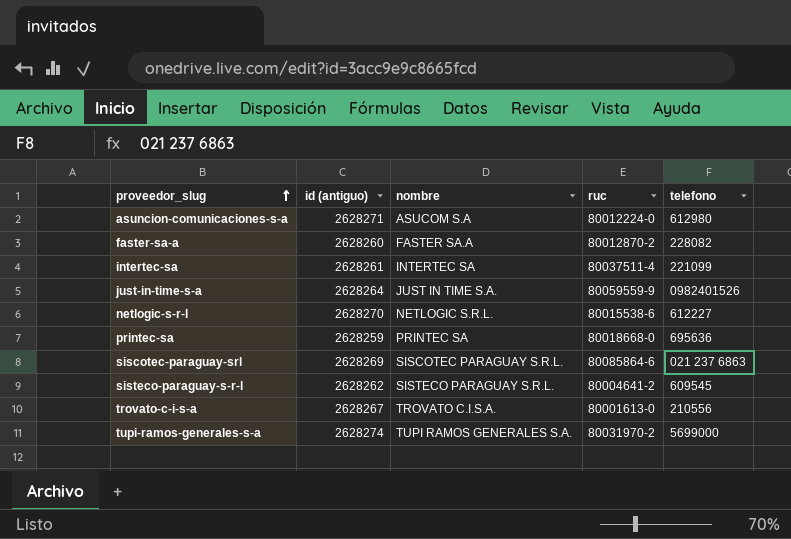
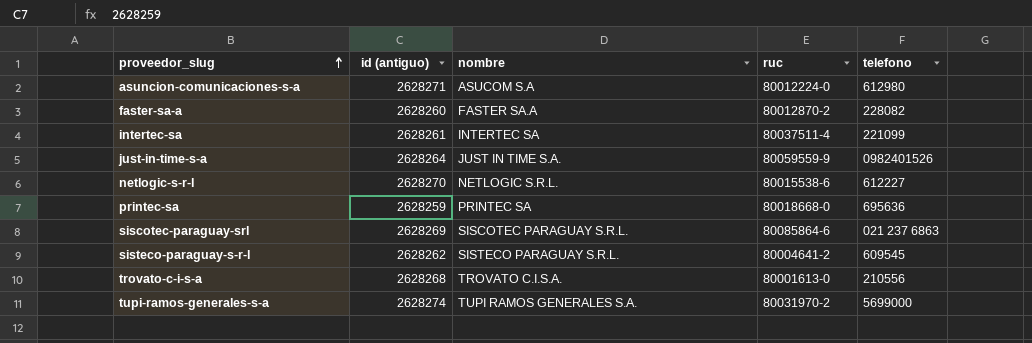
trovato-c-i-s-a | id (antiguo): 2628267 -> 2628268

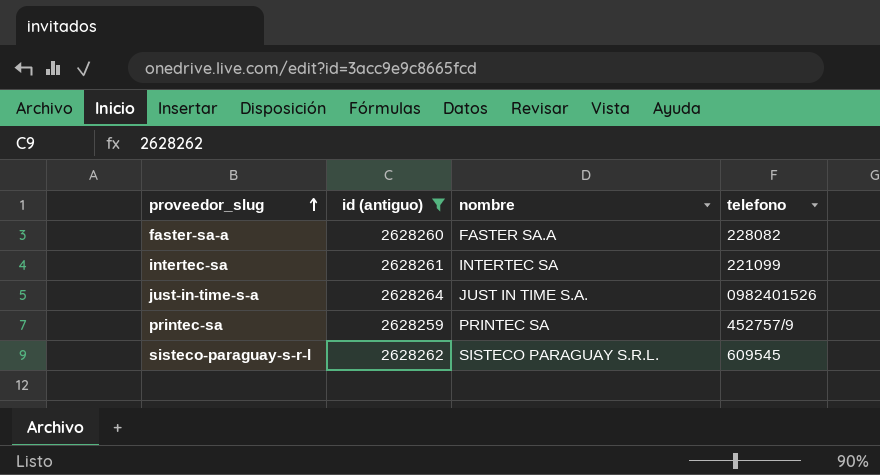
filter: none -> id (antiguo) <= 2628264
column ruc | position: 4 -> none
printec-sa | telefono: 695636 -> 452757/9

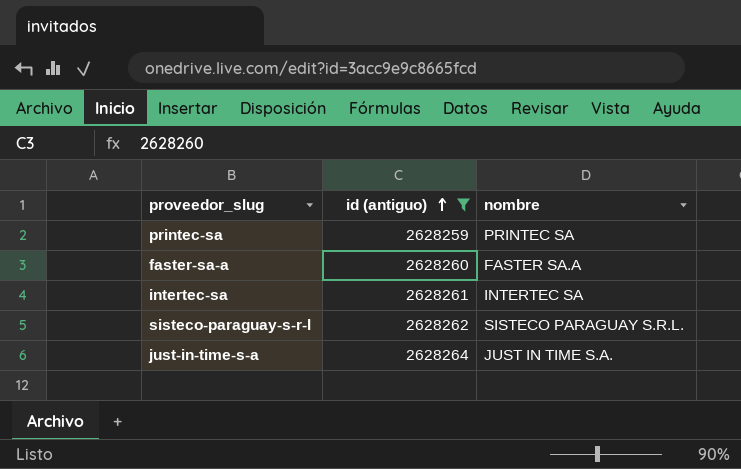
row order: proveedor_slug ascending -> id (antiguo) ascending
column telefono | position: 4 -> none

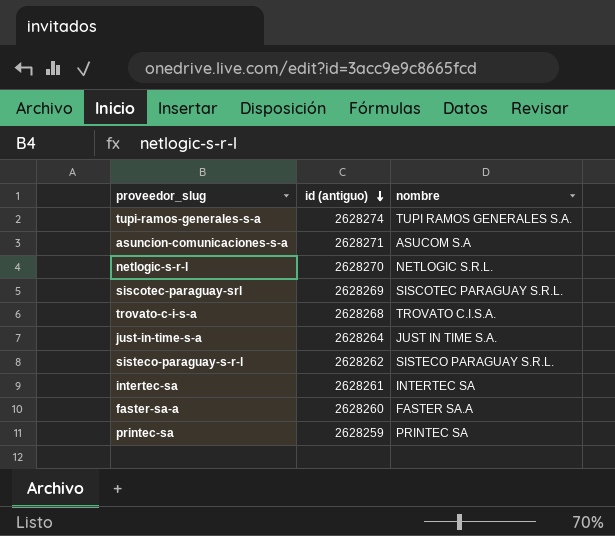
filter: id (antiguo) <= 2628264 -> none
row order: id (antiguo) ascending -> id (antiguo) descending

